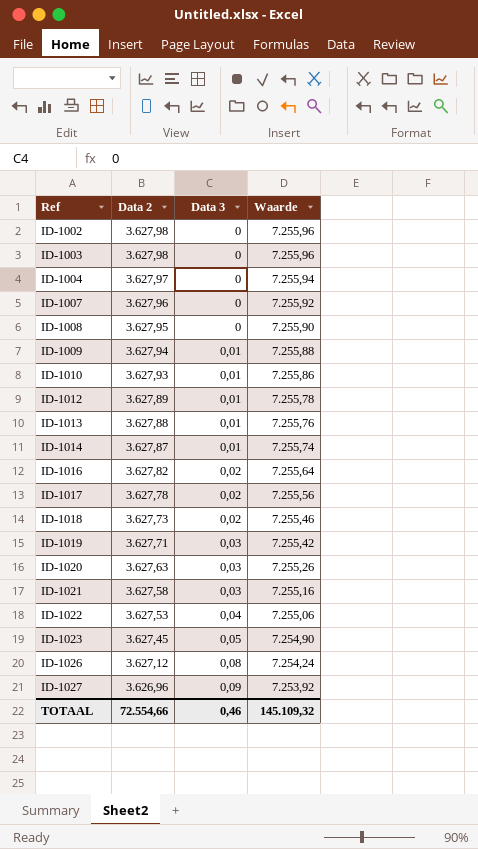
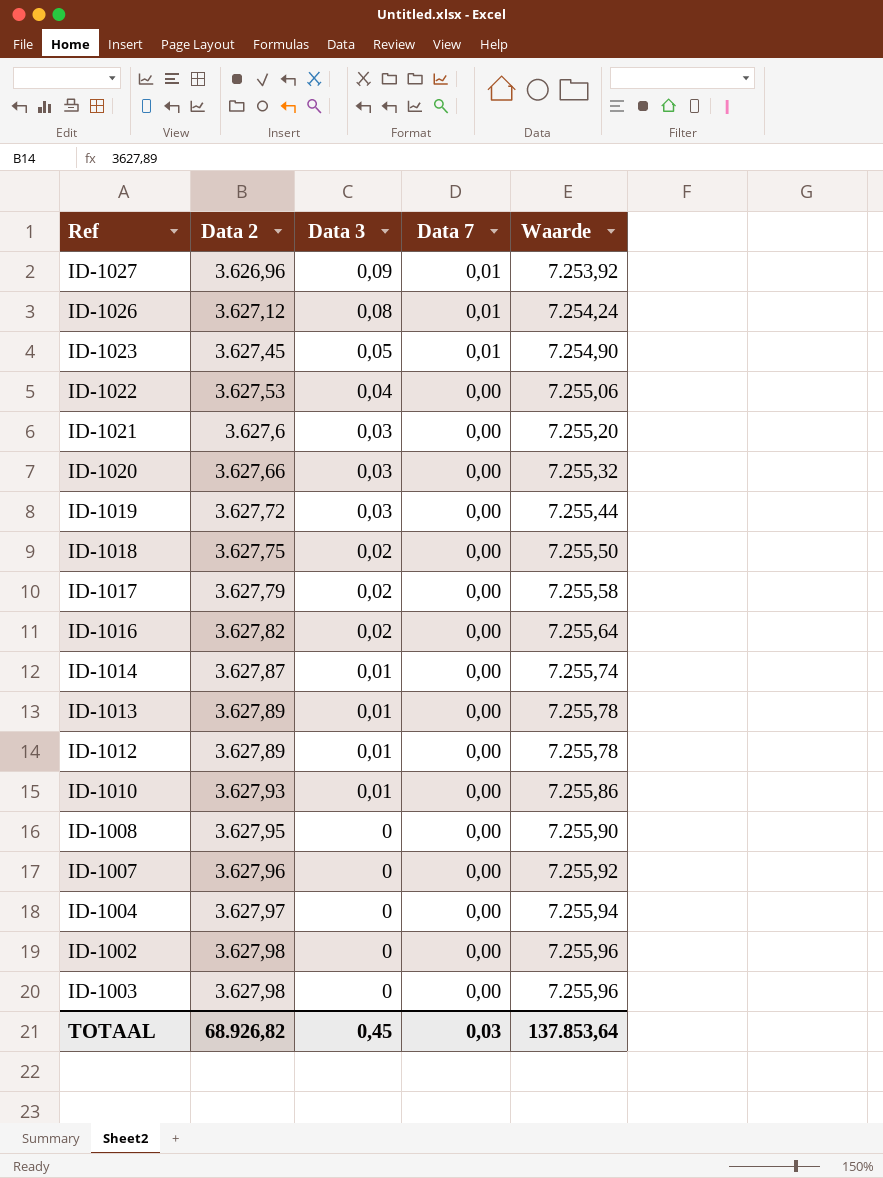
row order: Ref ascending -> Data 2 ascending
column Data 7 | position: none -> 4
row ID-1009: 3.627,94 | 0,01 | 7.255,88 -> none
ID-1021 | Data 2: 3.627,58 -> 3.627,6
ID-1021 | Waarde: 7.255,16 -> 7.255,20
ID-1020 | Data 2: 3.627,63 -> 3.627,66
ID-1020 | Waarde: 7.255,26 -> 7.255,32
ID-1019 | Data 2: 3.627,71 -> 3.627,72
ID-1019 | Waarde: 7.255,42 -> 7.255,44
ID-1018 | Data 2: 3.627,73 -> 3.627,75
ID-1018 | Waarde: 7.255,46 -> 7.255,50
ID-1017 | Data 2: 3.627,78 -> 3.627,79
ID-1017 | Waarde: 7.255,56 -> 7.255,58
ID-1013 | Data 2: 3.627,88 -> 3.627,89
ID-1013 | Waarde: 7.255,76 -> 7.255,78
TOTAAL | Data 2: 72.554,66 -> 68.926,82
TOTAAL | Data 3: 0,46 -> 0,45
TOTAAL | Waarde: 145.109,32 -> 137.853,64

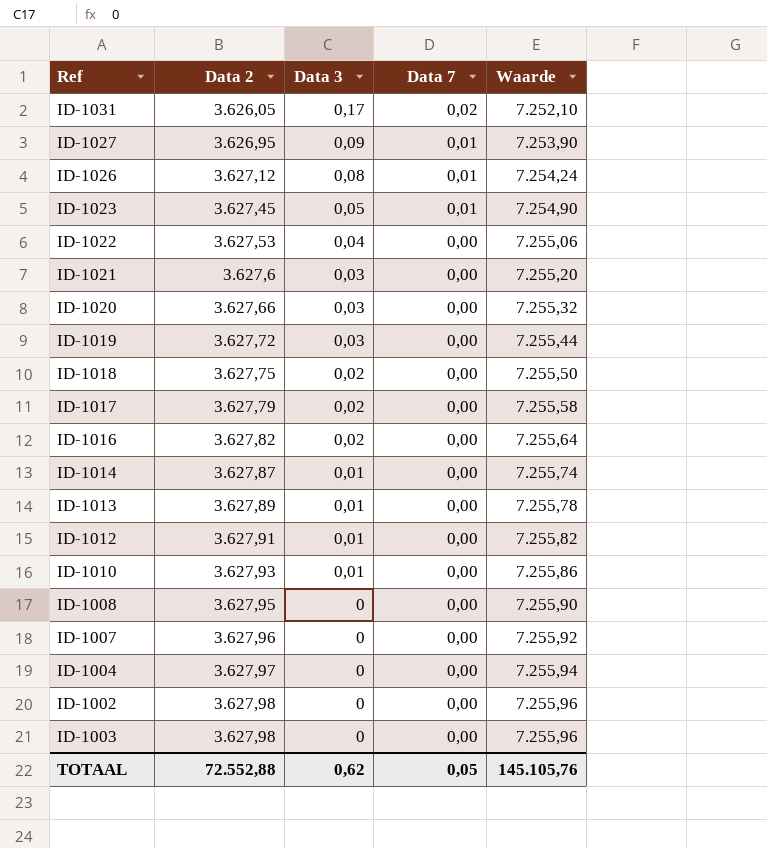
row ID-1031: none -> 3.626,05 | 0,17 | 0,02 | 7.252,10
ID-1027 | Data 2: 3.626,96 -> 3.626,95
ID-1027 | Waarde: 7.253,92 -> 7.253,90
ID-1012 | Data 2: 3.627,89 -> 3.627,91
ID-1012 | Waarde: 7.255,78 -> 7.255,82
TOTAAL | Data 2: 68.926,82 -> 72.552,88
TOTAAL | Data 3: 0,45 -> 0,62
TOTAAL | Data 7: 0,03 -> 0,05
TOTAAL | Waarde: 137.853,64 -> 145.105,76

